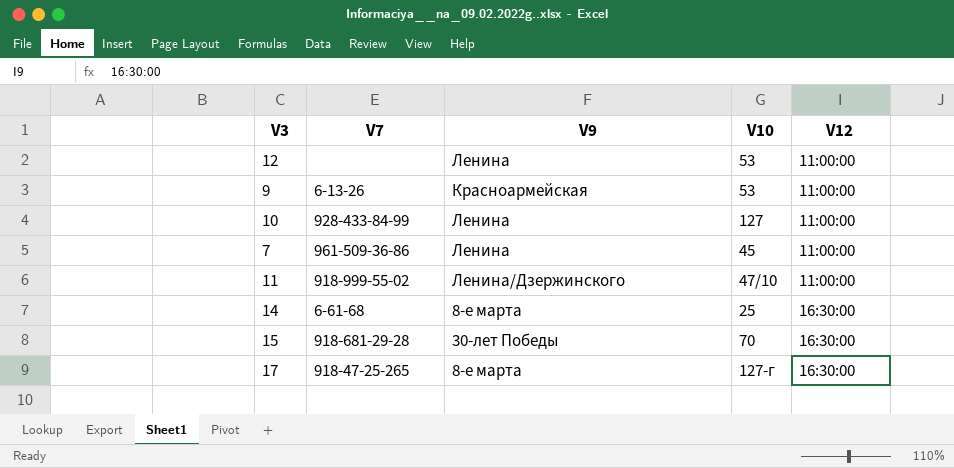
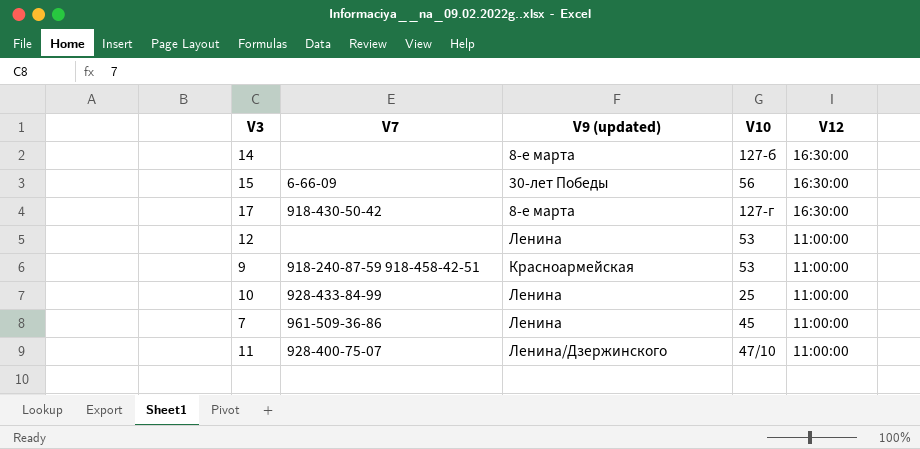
row order: V12 ascending -> V12 descending
column name: V9 -> V9 (updated)
14 | V7: 6-61-68 -> none
14 | V10: 25 -> 127-б
15 | V7: 918-681-29-28 -> 6-66-09
15 | V10: 70 -> 56
17 | V7: 918-47-25-265 -> 918-430-50-42
9 | V7: 6-13-26 -> 918-240-87-59 918-458-42-51
10 | V10: 127 -> 25
11 | V7: 918-999-55-02 -> 928-400-75-07

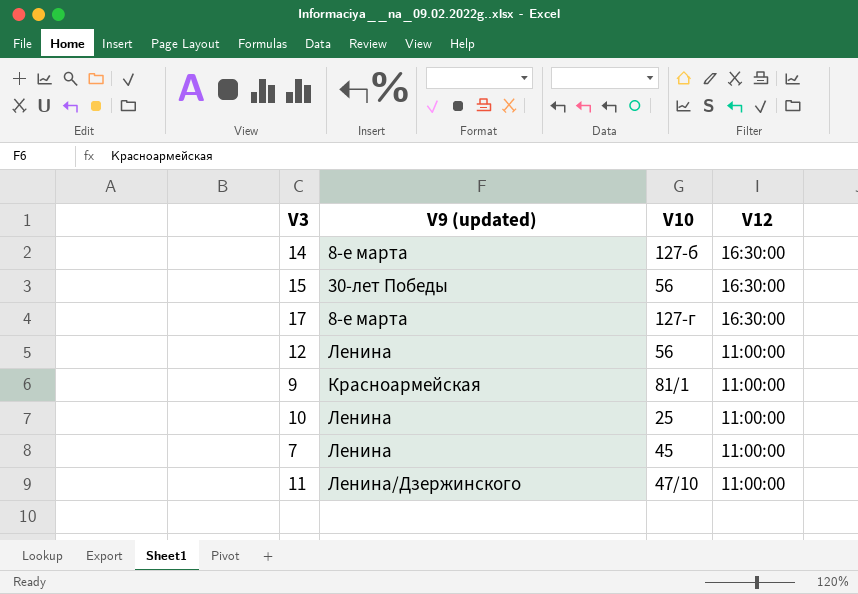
column V7 | position: 2 -> none
12 | V10: 53 -> 56
9 | V10: 53 -> 81/1

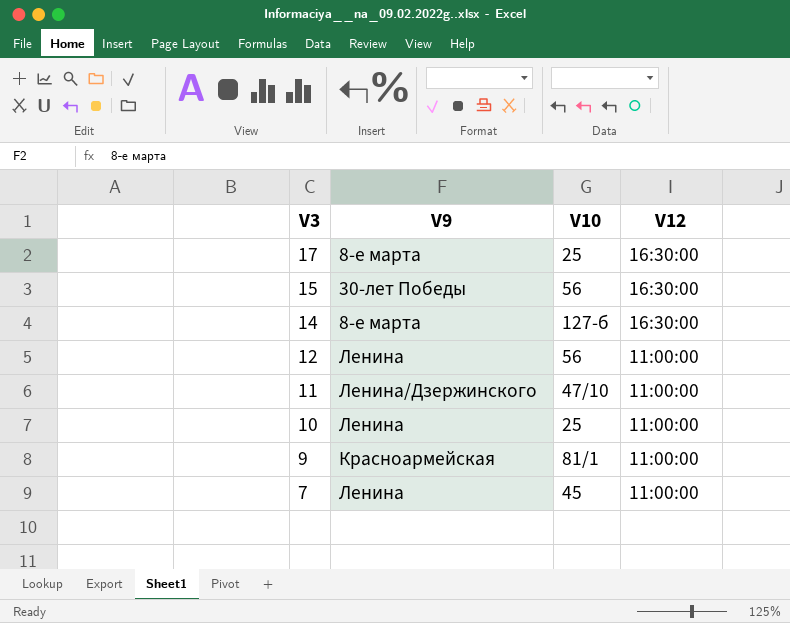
row order: V12 descending -> V3 descending
column name: V9 (updated) -> V9
17 | V10: 127-г -> 25

